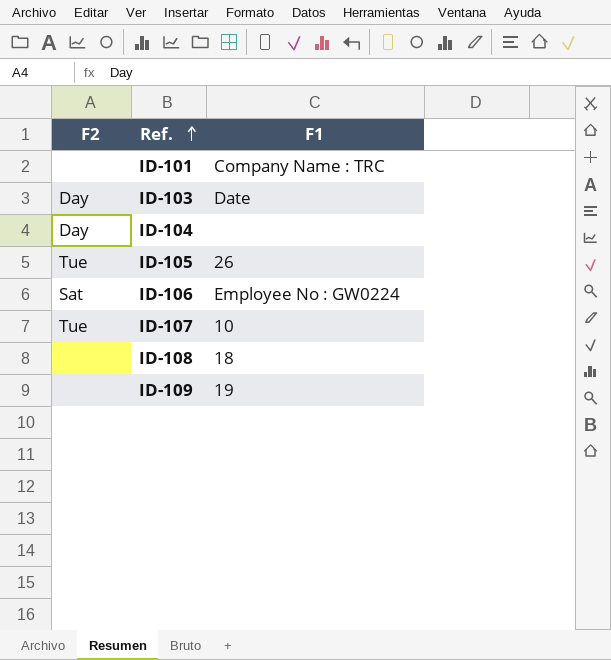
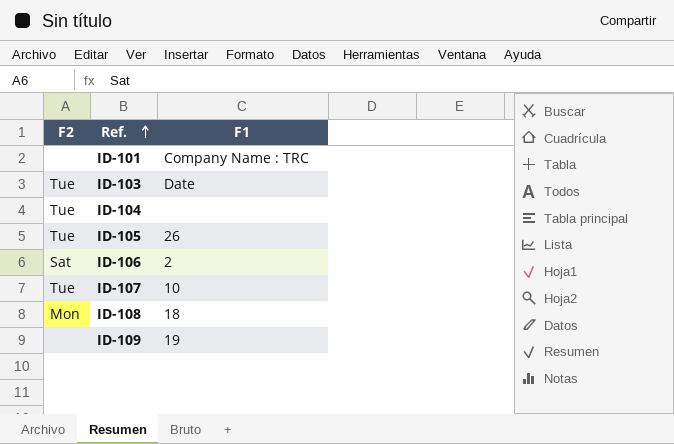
ID-103 | F2: Day -> Tue
ID-104 | F2: Day -> Tue
ID-106 | F1: Employee No : GW0224 -> 2
ID-108 | F2: none -> Mon

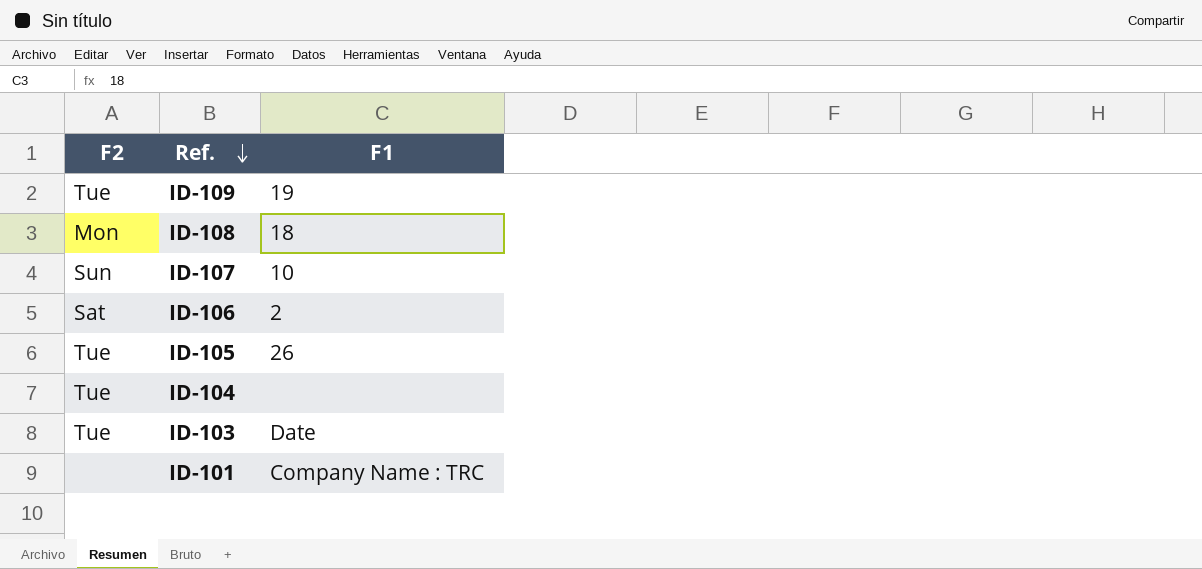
row order: Ref. ascending -> Ref. descending
ID-109 | F2: none -> Tue
ID-107 | F2: Tue -> Sun

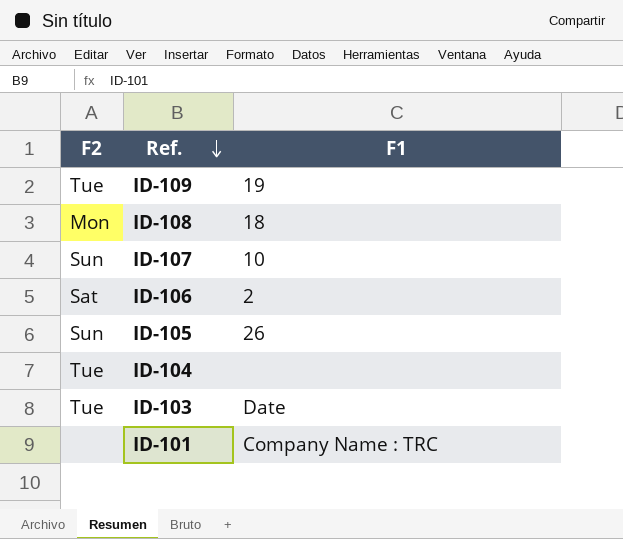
ID-105 | F2: Tue -> Sun

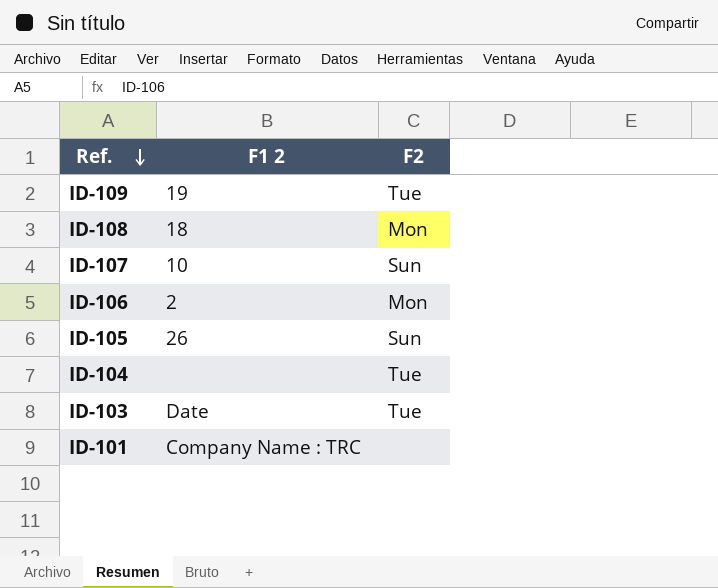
column name: F1 -> F1 2
column F2 | position: 1 -> 3
ID-106 | F2: Sat -> Mon

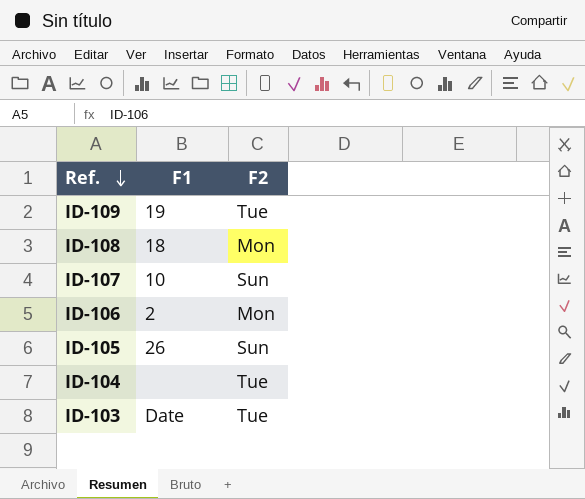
column name: F1 2 -> F1
row ID-101: Company Name : TRC | none -> none

